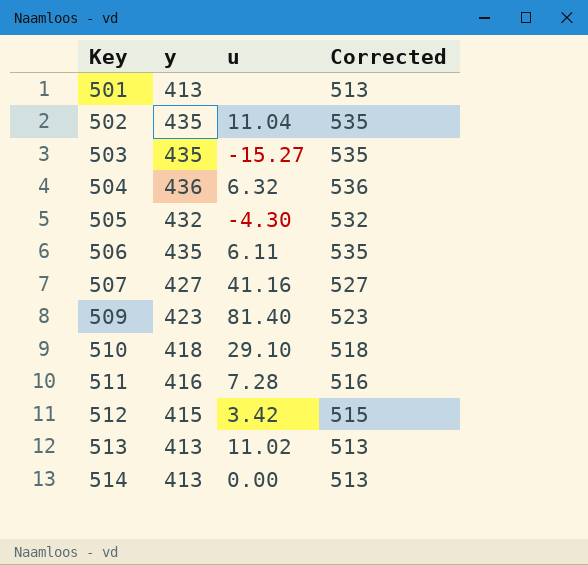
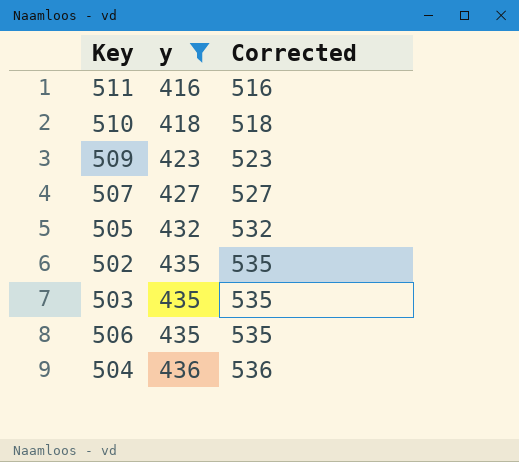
filter: none -> y >= 416
row order: Key ascending -> y ascending
column u | position: 3 -> none

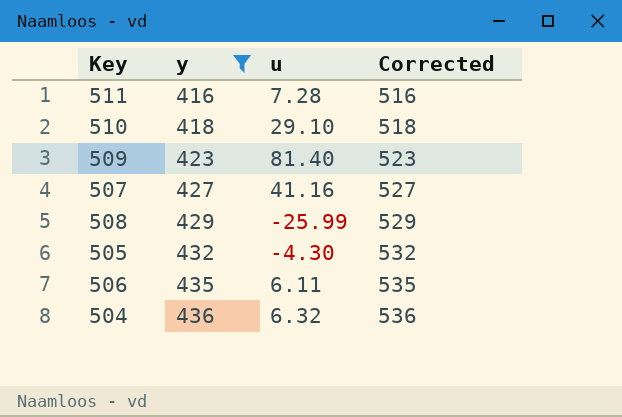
column u | position: none -> 3
row 502: 435 | 535 -> none
row 503: 435 | 535 -> none
row 508: none -> 429 | -25.99 | 529

